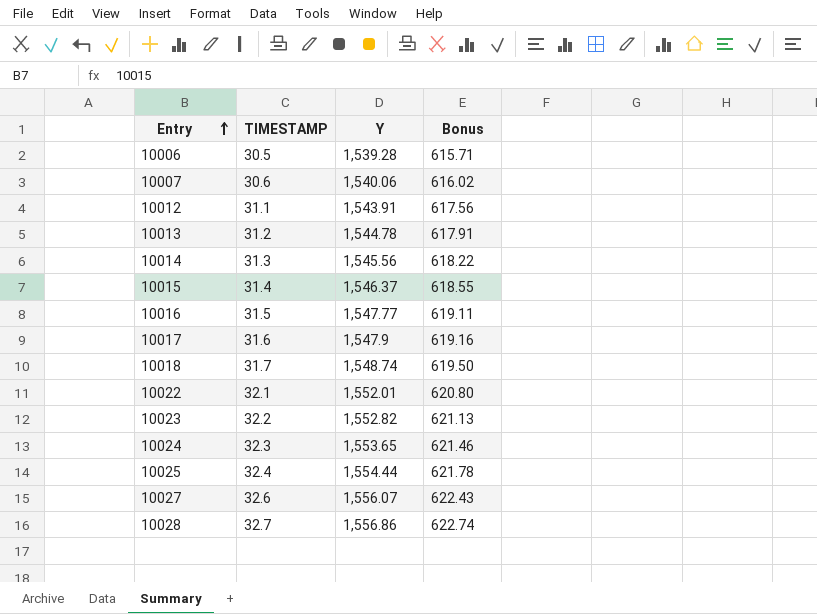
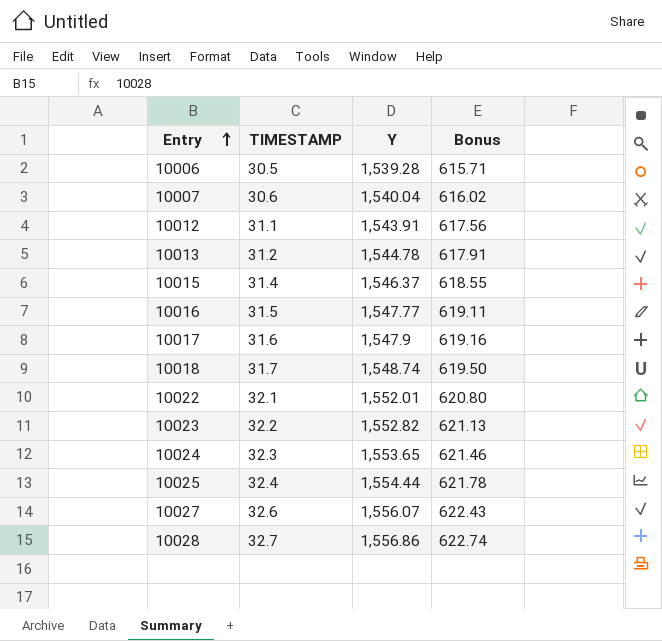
row 10014: 31.3 | 1,545.56 | 618.22 -> none
10007 | Y: 1,540.06 -> 1,540.04

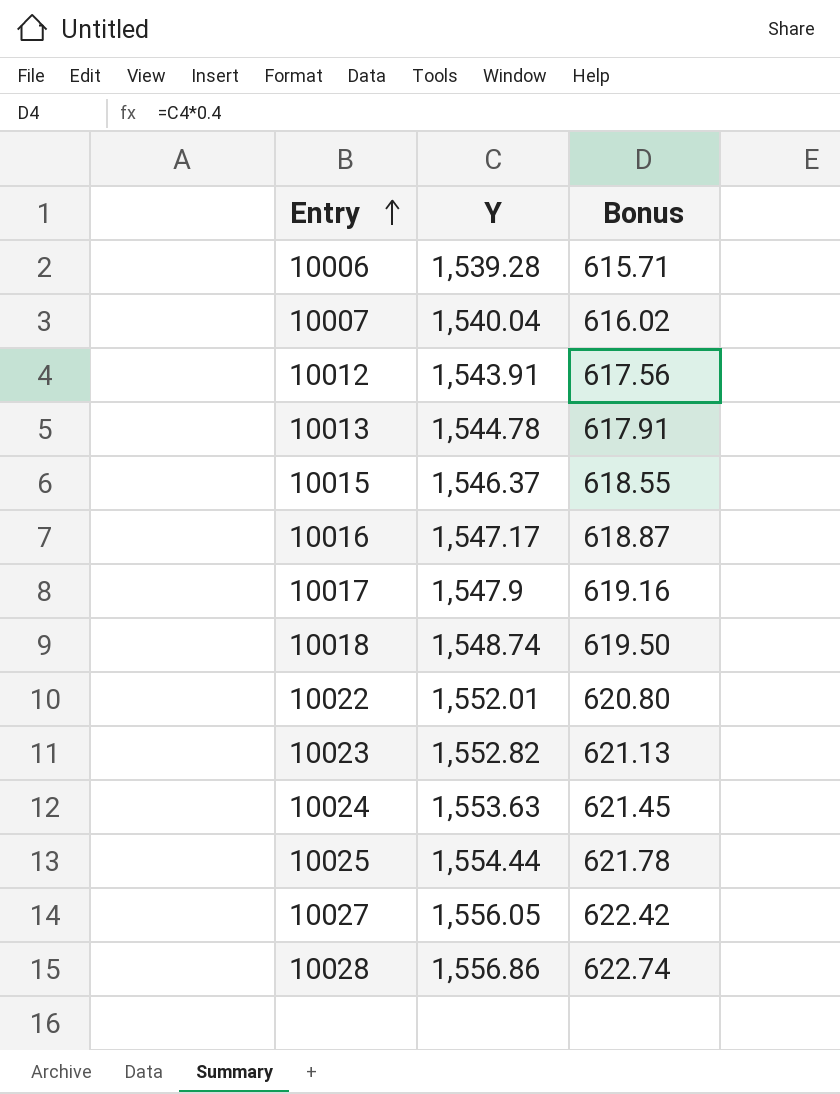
column TIMESTAMP | position: 2 -> none
10016 | Y: 1,547.77 -> 1,547.17
10016 | Bonus: 619.11 -> 618.87
10024 | Y: 1,553.65 -> 1,553.63
10024 | Bonus: 621.46 -> 621.45
10027 | Y: 1,556.07 -> 1,556.05
10027 | Bonus: 622.43 -> 622.42

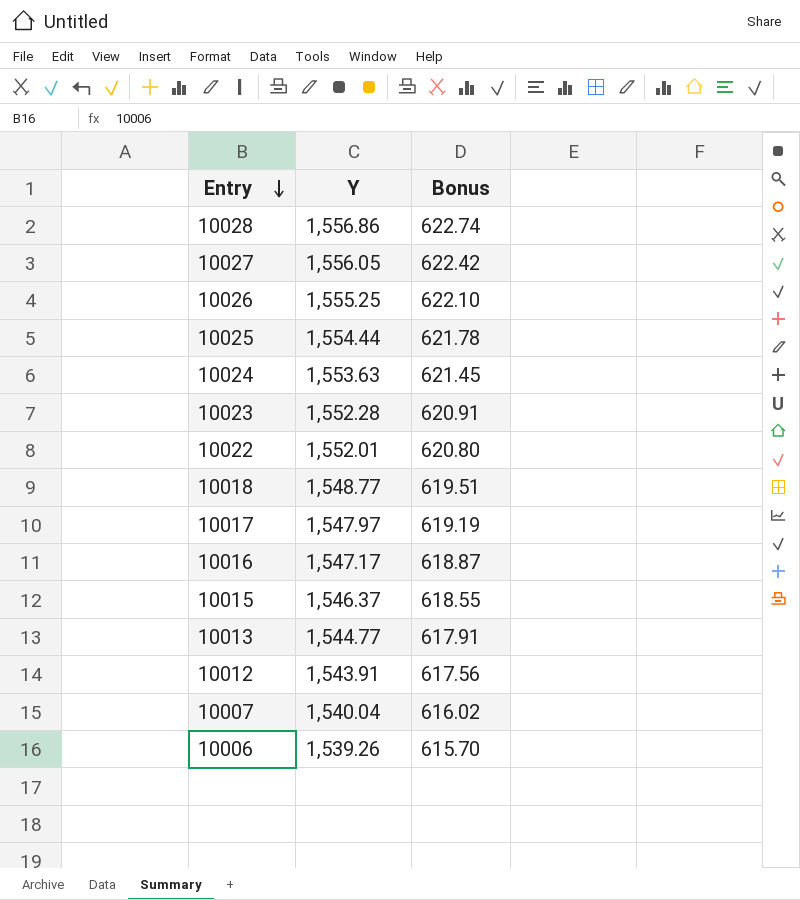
row order: Entry ascending -> Entry descending
row 10026: none -> 1,555.25 | 622.10
10023 | Y: 1,552.82 -> 1,552.28
10023 | Bonus: 621.13 -> 620.91
10018 | Y: 1,548.74 -> 1,548.77
10018 | Bonus: 619.50 -> 619.51
10017 | Y: 1,547.9 -> 1,547.97
10017 | Bonus: 619.16 -> 619.19
10013 | Y: 1,544.78 -> 1,544.77
10006 | Y: 1,539.28 -> 1,539.26
10006 | Bonus: 615.71 -> 615.70

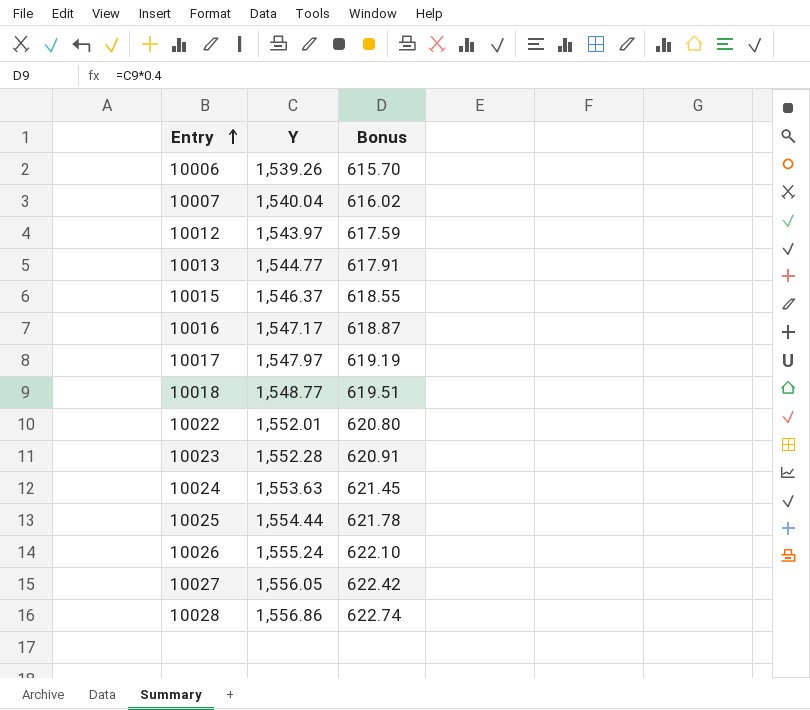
row order: Entry descending -> Entry ascending
10012 | Y: 1,543.91 -> 1,543.97
10012 | Bonus: 617.56 -> 617.59
10026 | Y: 1,555.25 -> 1,555.24

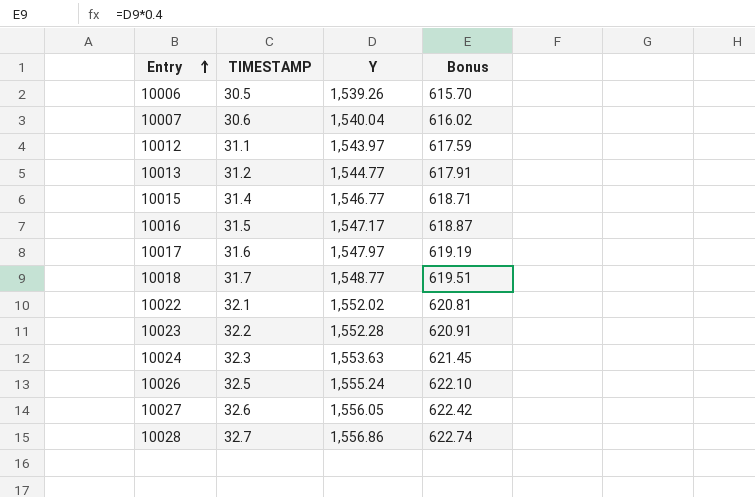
column TIMESTAMP | position: none -> 2
row 10025: 1,554.44 | 621.78 -> none
10015 | Y: 1,546.37 -> 1,546.77
10015 | Bonus: 618.55 -> 618.71
10022 | Y: 1,552.01 -> 1,552.02
10022 | Bonus: 620.80 -> 620.81

